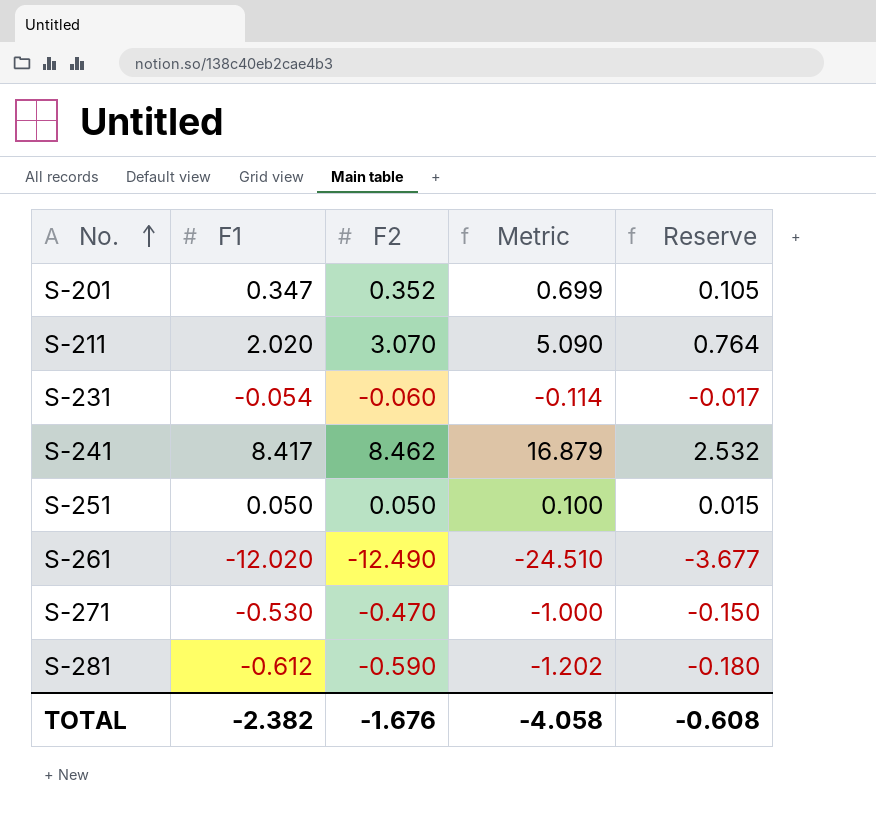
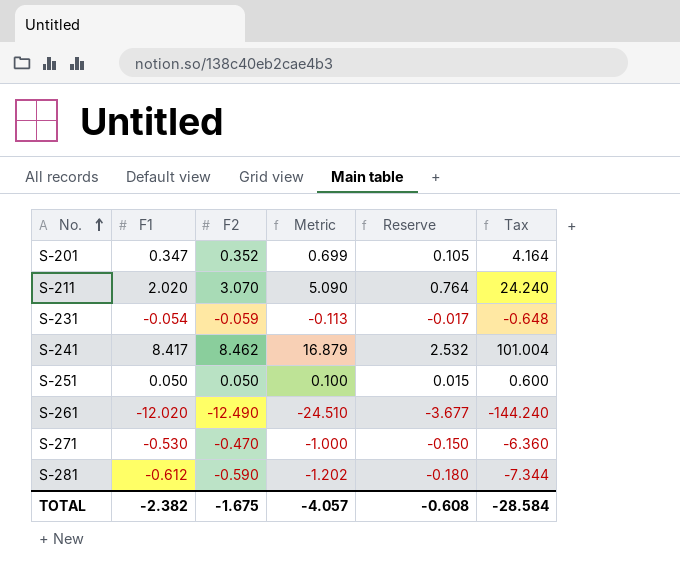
column Tax | formula: none -> [F1] * 12
S-231 | F2: -0.060 -> -0.059
S-231 | Metric: -0.114 -> -0.113
TOTAL | F2: -1.676 -> -1.675
TOTAL | Metric: -4.058 -> -4.057

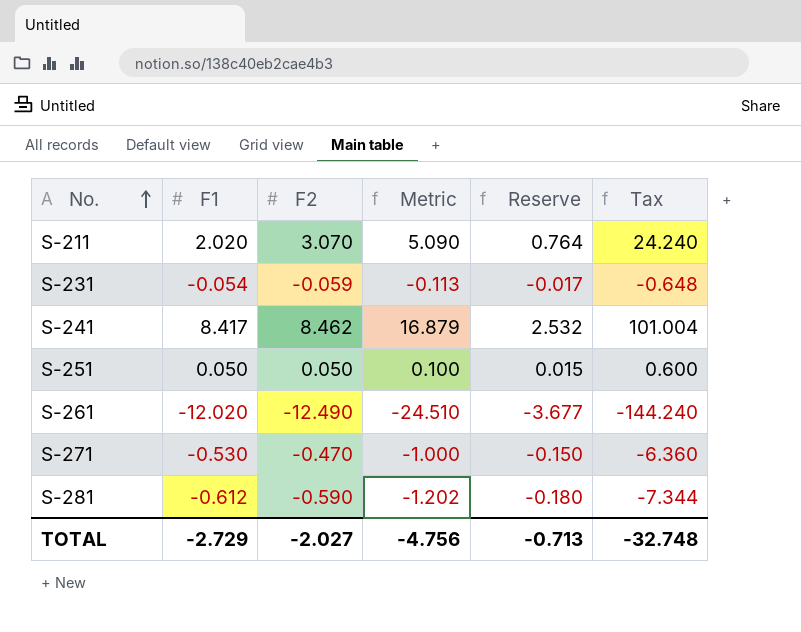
row S-201: 0.347 | 0.352 | 0.699 | 0.105 | 4.164 -> none
TOTAL | F1: -2.382 -> -2.729
TOTAL | F2: -1.675 -> -2.027
TOTAL | Metric: -4.057 -> -4.756
TOTAL | Reserve: -0.608 -> -0.713
TOTAL | Tax: -28.584 -> -32.748

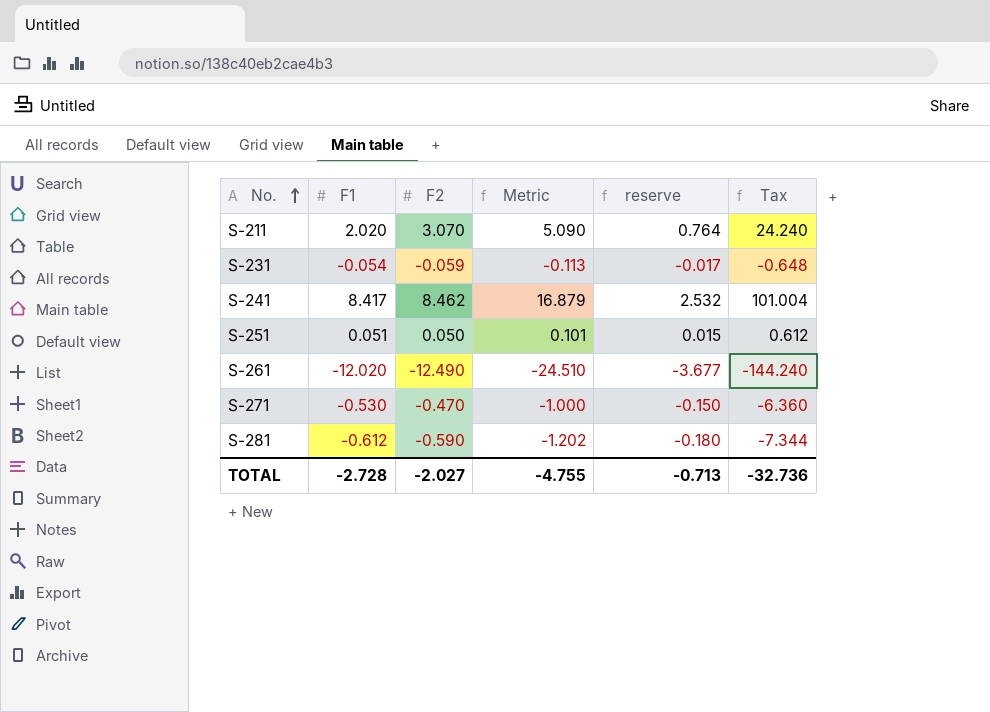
column name: Reserve -> reserve
S-251 | F1: 0.050 -> 0.051
S-251 | Metric: 0.100 -> 0.101
S-251 | Tax: 0.600 -> 0.612
TOTAL | F1: -2.729 -> -2.728
TOTAL | Metric: -4.756 -> -4.755
TOTAL | Tax: -32.748 -> -32.736

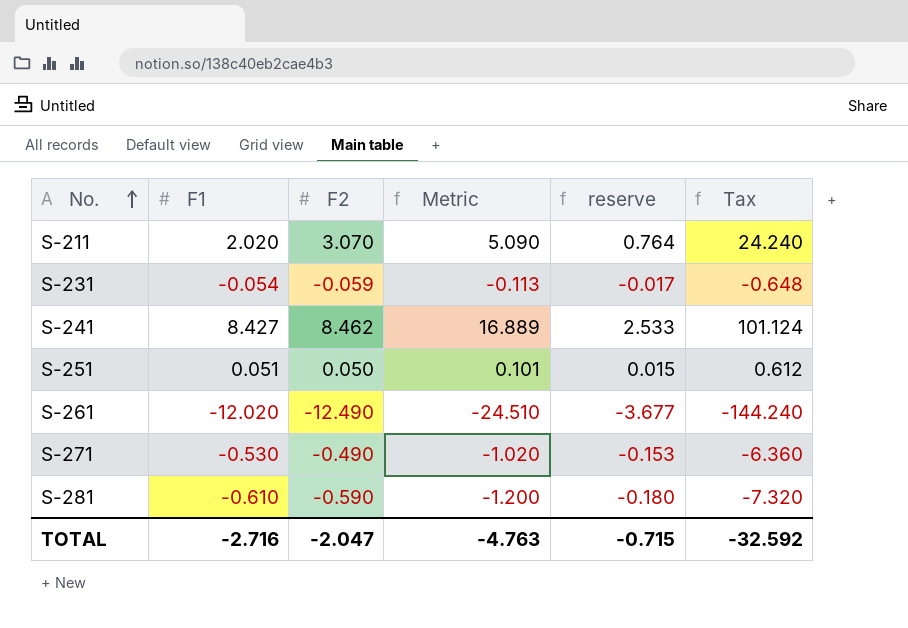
S-241 | F1: 8.417 -> 8.427
S-241 | Metric: 16.879 -> 16.889
S-241 | reserve: 2.532 -> 2.533
S-241 | Tax: 101.004 -> 101.124
S-271 | F2: -0.470 -> -0.490
S-271 | Metric: -1.000 -> -1.020
S-271 | reserve: -0.150 -> -0.153
S-281 | F1: -0.612 -> -0.610
S-281 | Metric: -1.202 -> -1.200
S-281 | Tax: -7.344 -> -7.320
TOTAL | F1: -2.728 -> -2.716
TOTAL | F2: -2.027 -> -2.047
TOTAL | Metric: -4.755 -> -4.763
TOTAL | reserve: -0.713 -> -0.715
TOTAL | Tax: -32.736 -> -32.592

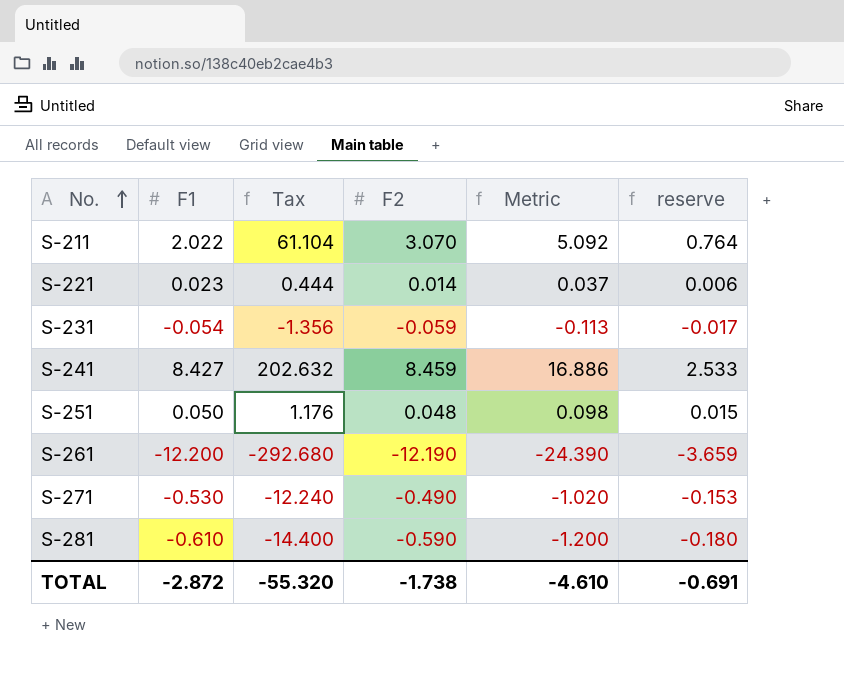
column Tax | formula: [F1] * 12 -> [Metric] * 12
column Tax | position: 6 -> 3
S-211 | F1: 2.020 -> 2.022
S-211 | Metric: 5.090 -> 5.092
row S-221: none -> 0.023 | 0.444 | 0.014 | 0.037 | 0.006
S-241 | F2: 8.462 -> 8.459
S-241 | Metric: 16.889 -> 16.886
S-251 | F1: 0.051 -> 0.050
S-251 | F2: 0.050 -> 0.048
S-251 | Metric: 0.101 -> 0.098
S-261 | F1: -12.020 -> -12.200
S-261 | F2: -12.490 -> -12.190
S-261 | Metric: -24.510 -> -24.390
S-261 | reserve: -3.677 -> -3.659
TOTAL | F1: -2.716 -> -2.872
TOTAL | Tax: -32.592 -> -55.320
TOTAL | F2: -2.047 -> -1.738
TOTAL | Metric: -4.763 -> -4.610
TOTAL | reserve: -0.715 -> -0.691

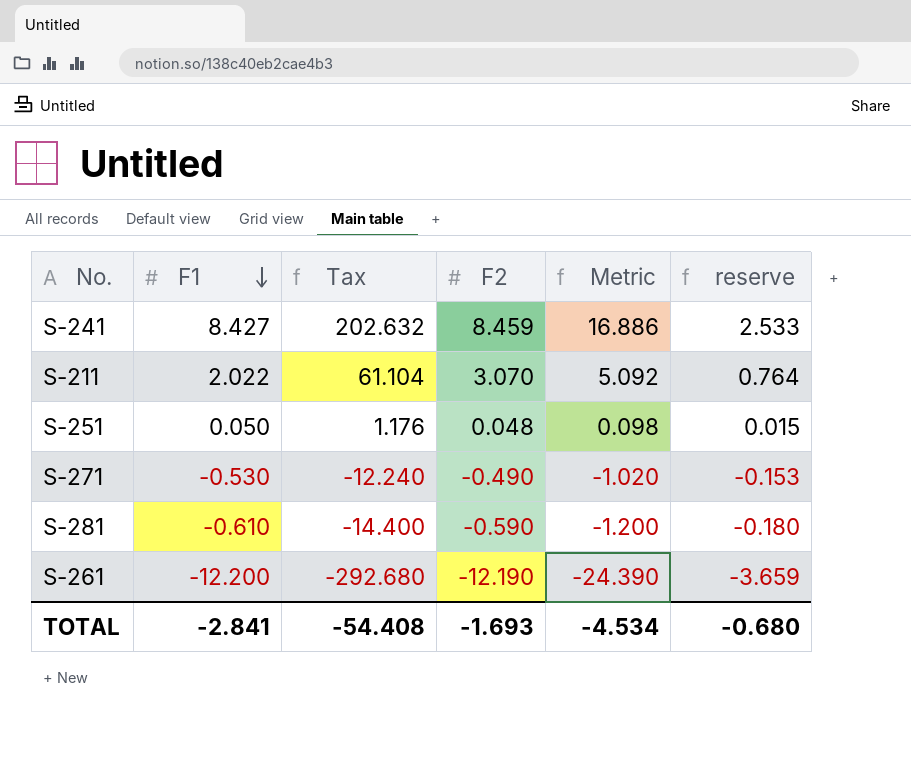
row order: No. ascending -> F1 descending
row S-221: 0.023 | 0.444 | 0.014 | 0.037 | 0.006 -> none
row S-231: -0.054 | -1.356 | -0.059 | -0.113 | -0.017 -> none
TOTAL | F1: -2.872 -> -2.841
TOTAL | Tax: -55.320 -> -54.408
TOTAL | F2: -1.738 -> -1.693
TOTAL | Metric: -4.610 -> -4.534
TOTAL | reserve: -0.691 -> -0.680

